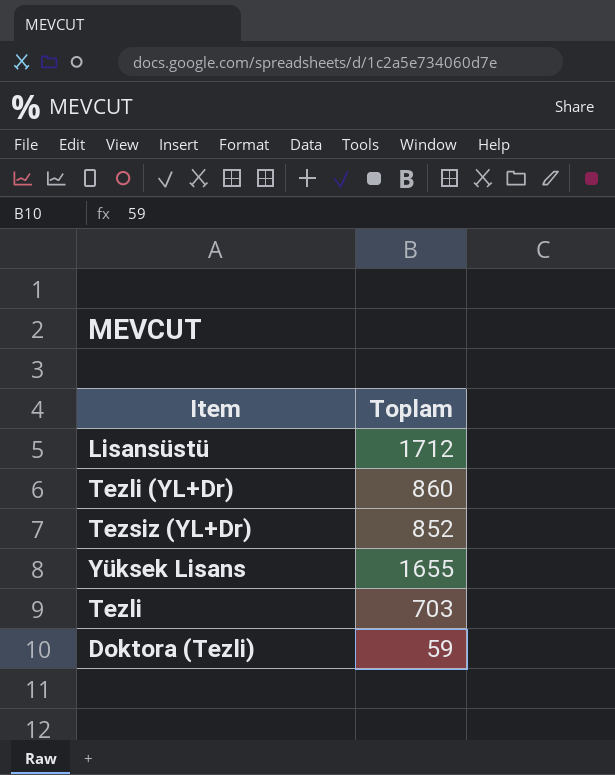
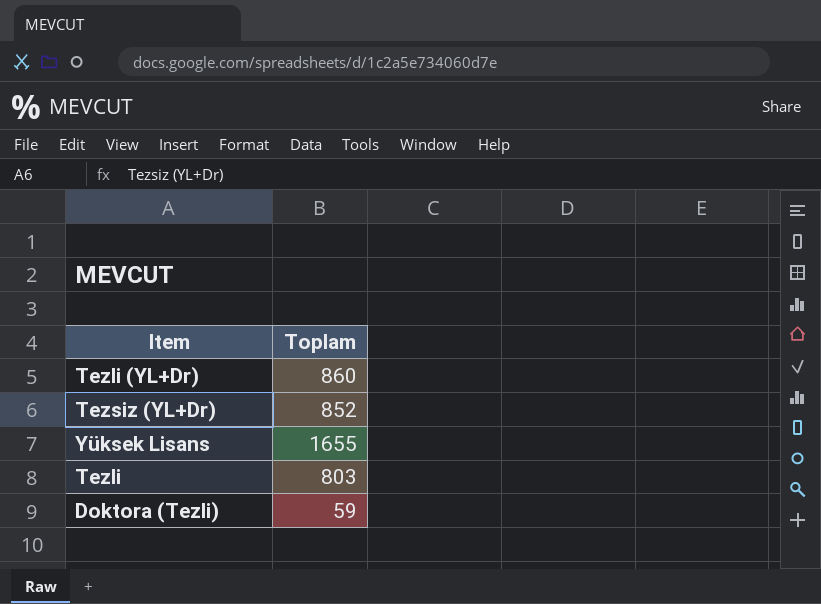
row Lisansüstü: 1712 -> none
Tezli | Toplam: 703 -> 803

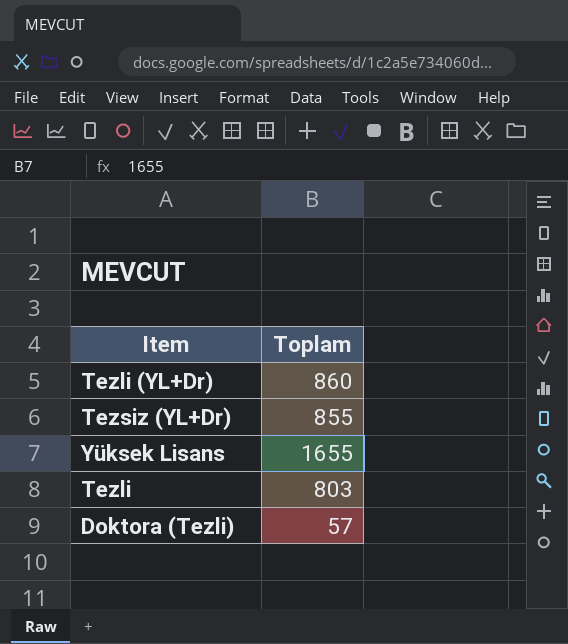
Tezsiz (YL+Dr) | Toplam: 852 -> 855
Doktora (Tezli) | Toplam: 59 -> 57

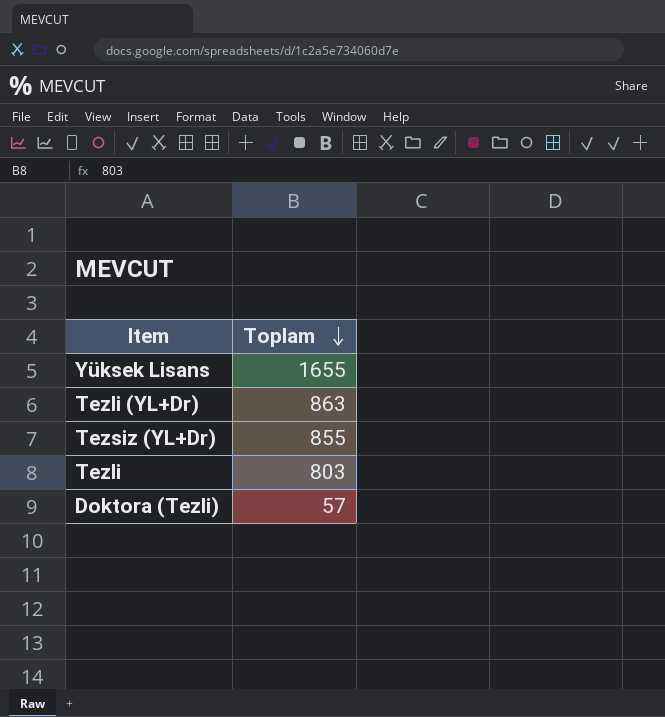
row order: none -> Toplam descending
Tezli (YL+Dr) | Toplam: 860 -> 863

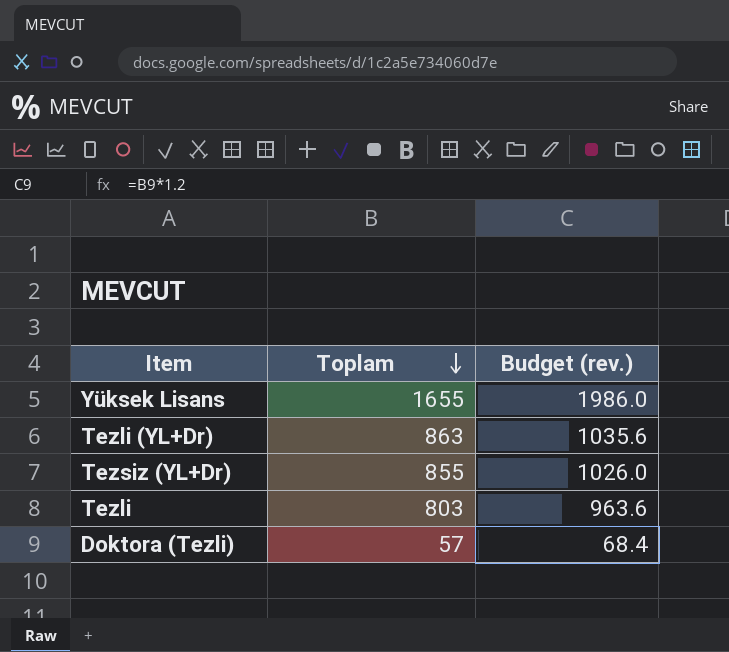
column Budget (rev.) | formula: none -> [Toplam] * 1.2

